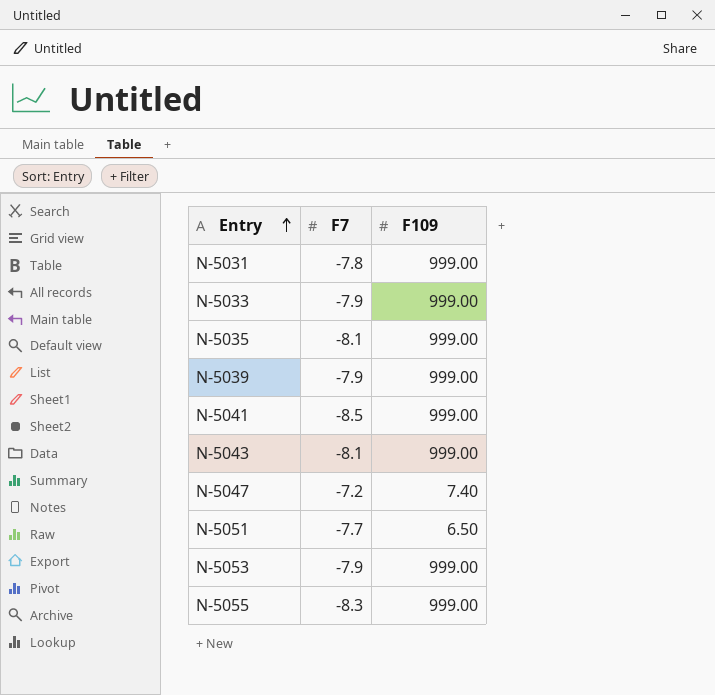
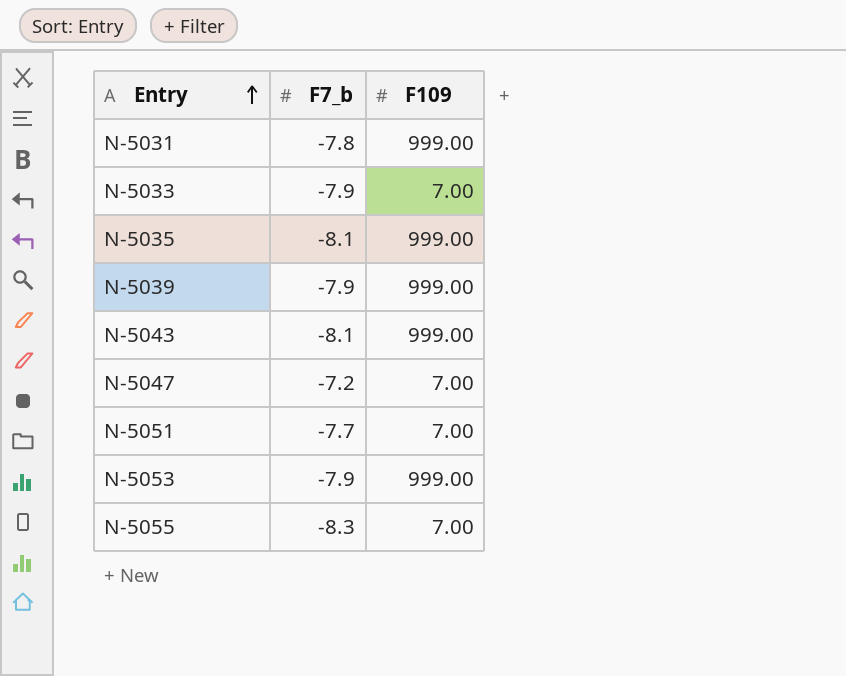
column name: F7 -> F7_b
row N-5041: -8.5 | 999.00 -> none
N-5033 | F109: 999.00 -> 7.00
N-5047 | F109: 7.40 -> 7.00
N-5051 | F109: 6.50 -> 7.00
N-5055 | F109: 999.00 -> 7.00

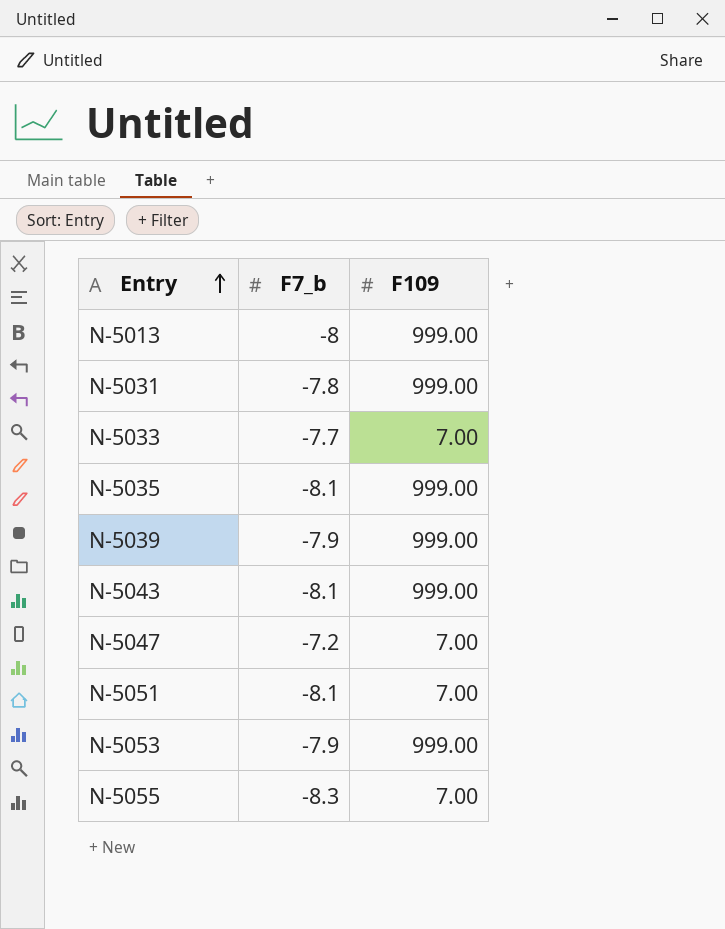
row N-5013: none -> -8 | 999.00
N-5033 | F7_b: -7.9 -> -7.7
N-5051 | F7_b: -7.7 -> -8.1

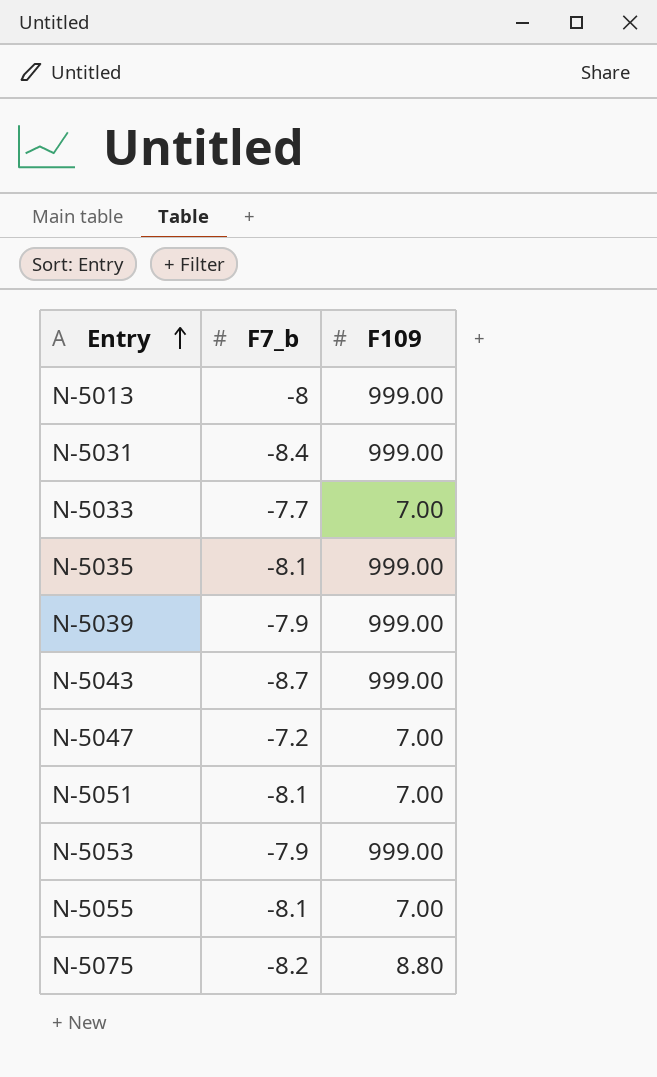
N-5031 | F7_b: -7.8 -> -8.4
N-5043 | F7_b: -8.1 -> -8.7
N-5055 | F7_b: -8.3 -> -8.1
row N-5075: none -> -8.2 | 8.80

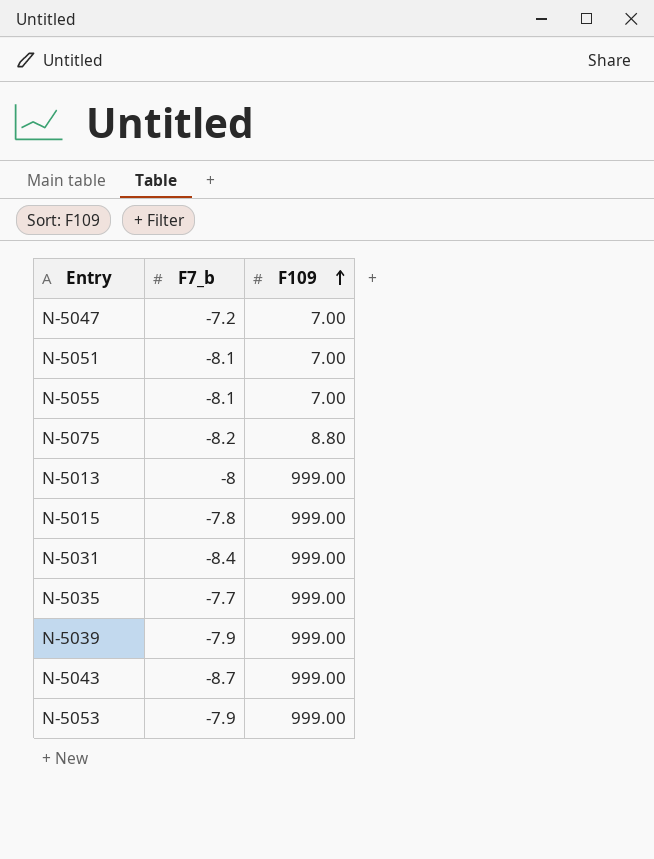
row order: Entry ascending -> F109 ascending
row N-5033: -7.7 | 7.00 -> none
row N-5015: none -> -7.8 | 999.00
N-5035 | F7_b: -8.1 -> -7.7

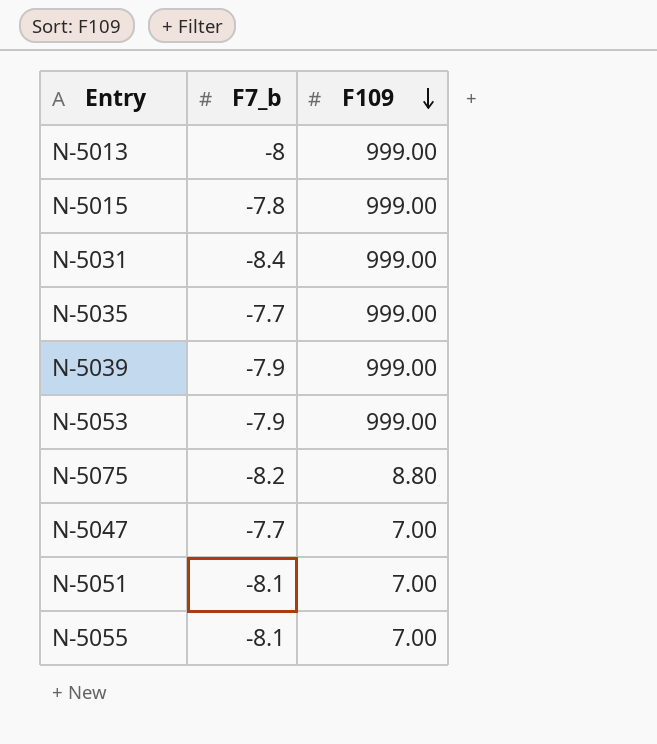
row order: F109 ascending -> F109 descending
row N-5043: -8.7 | 999.00 -> none
N-5047 | F7_b: -7.2 -> -7.7

